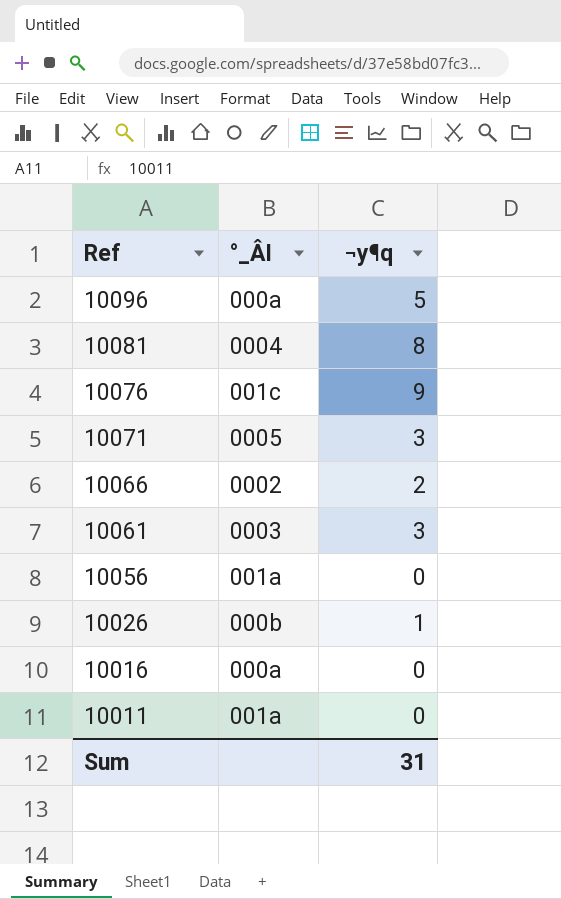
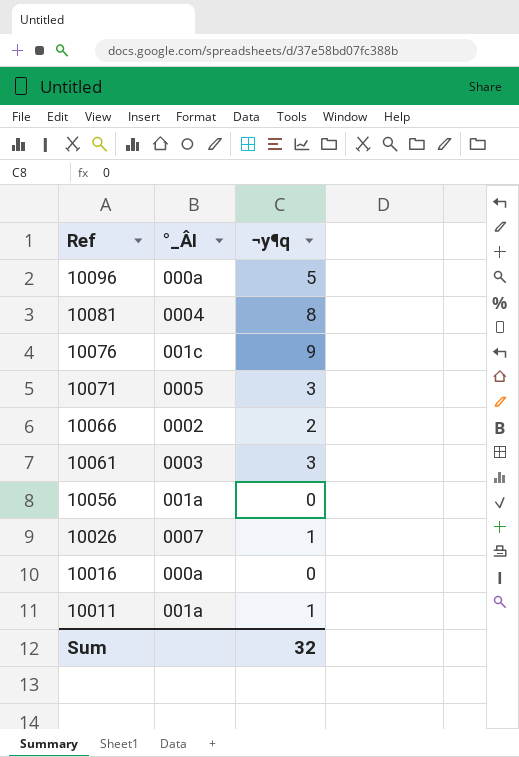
10026 | °_ÂI: 000b -> 0007
10011 | ¬y¶q: 0 -> 1
Sum | ¬y¶q: 31 -> 32

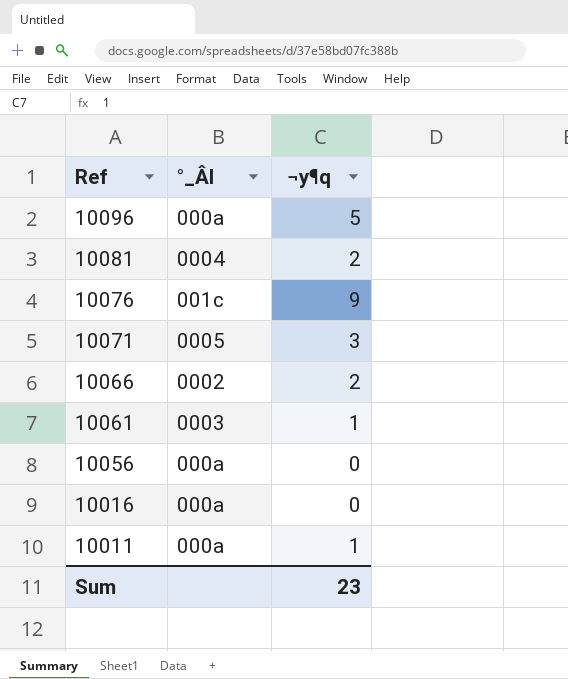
row 10026: 0007 | 1 -> none
10081 | ¬y¶q: 8 -> 2
10061 | ¬y¶q: 3 -> 1
10056 | °_ÂI: 001a -> 000a
10011 | °_ÂI: 001a -> 000a
Sum | ¬y¶q: 32 -> 23

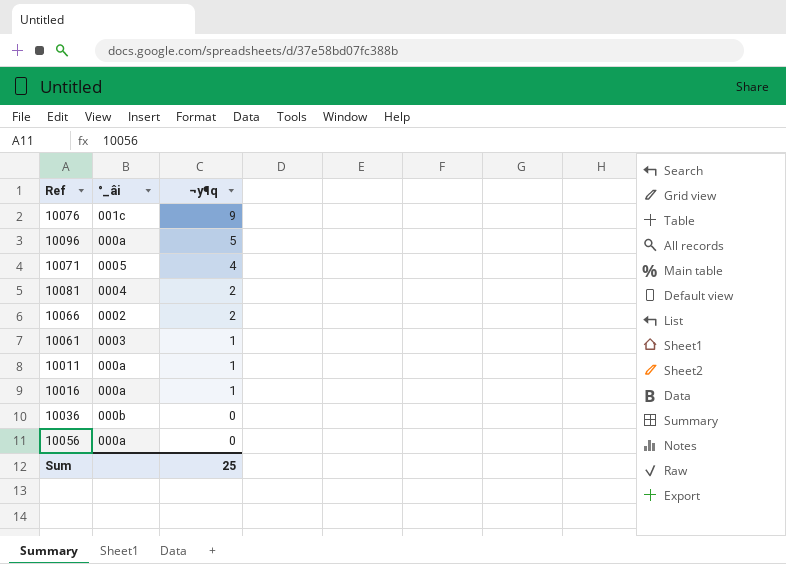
row order: Ref descending -> ¬y¶q descending
column name: °_ÂI -> °_âi
10071 | ¬y¶q: 3 -> 4
10016 | ¬y¶q: 0 -> 1
row 10036: none -> 000b | 0
Sum | ¬y¶q: 23 -> 25

